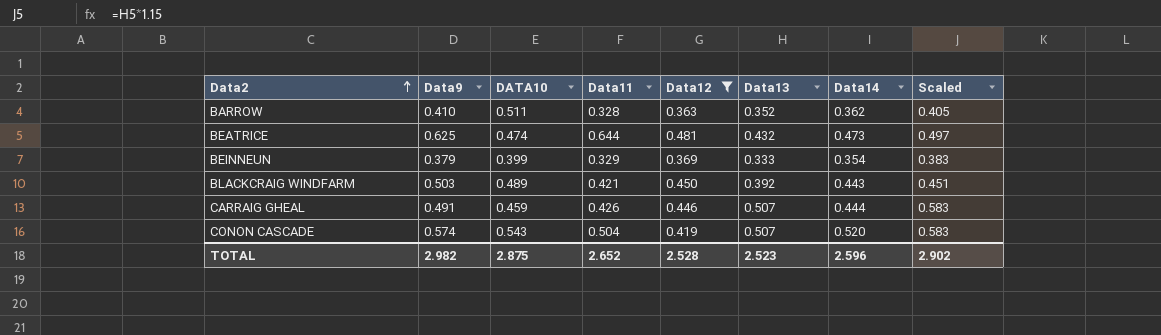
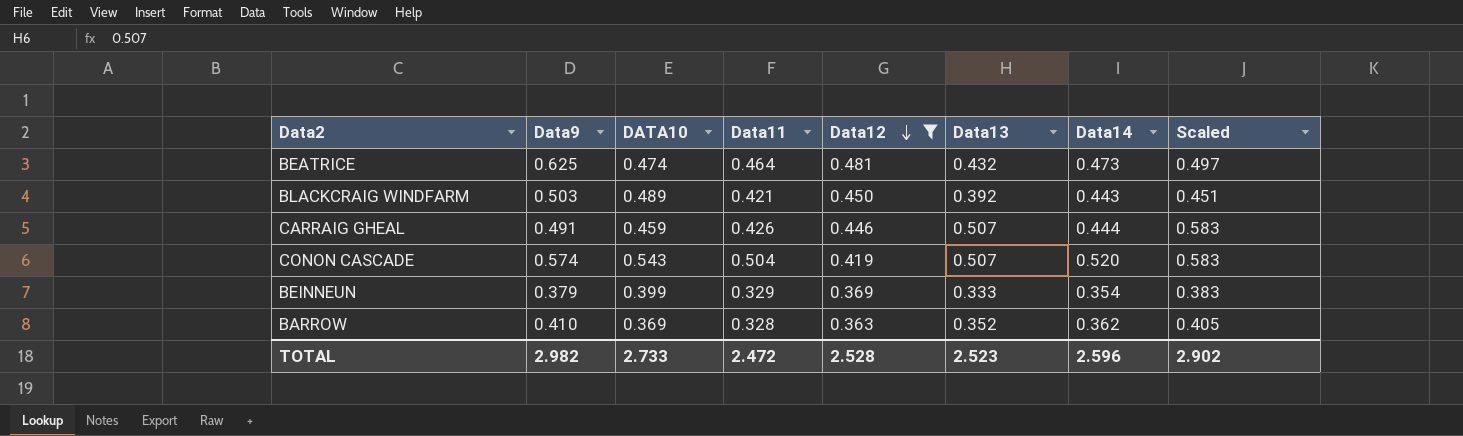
row order: Data2 ascending -> Data12 descending
BEATRICE | Data11: 0.644 -> 0.464
BARROW | DATA10: 0.511 -> 0.369
TOTAL | DATA10: 2.875 -> 2.733
TOTAL | Data11: 2.652 -> 2.472

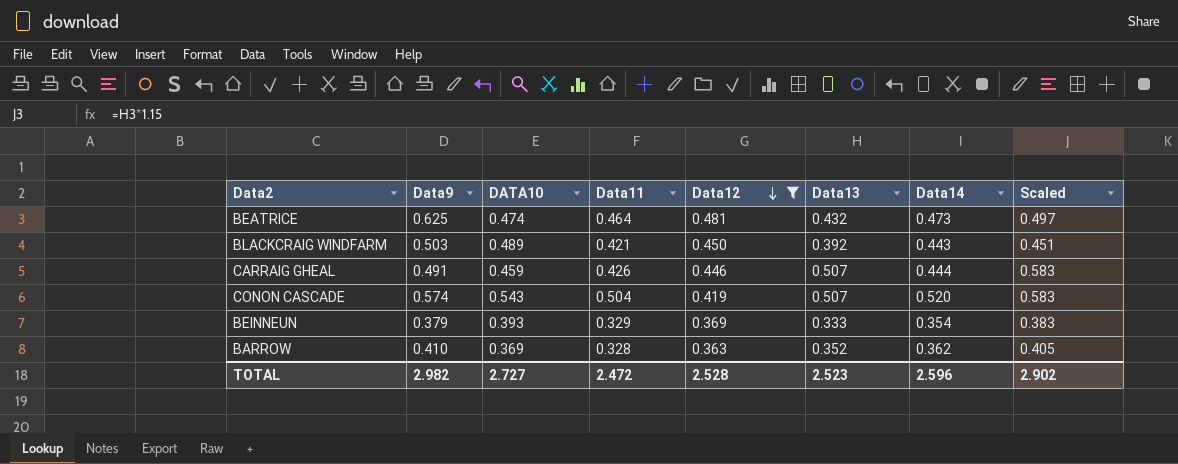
BEINNEUN | DATA10: 0.399 -> 0.393
TOTAL | DATA10: 2.733 -> 2.727

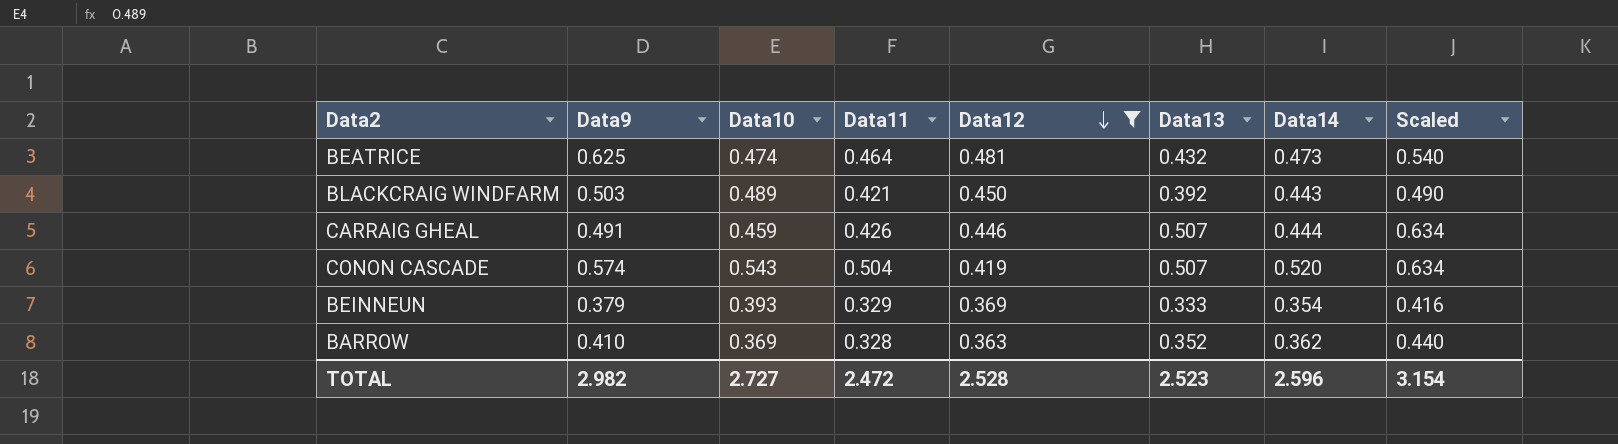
column name: DATA10 -> Data10
column Scaled | formula: [Data13] * 1.15 -> [Data13] * 1.25
TOTAL | Scaled: 2.902 -> 3.154

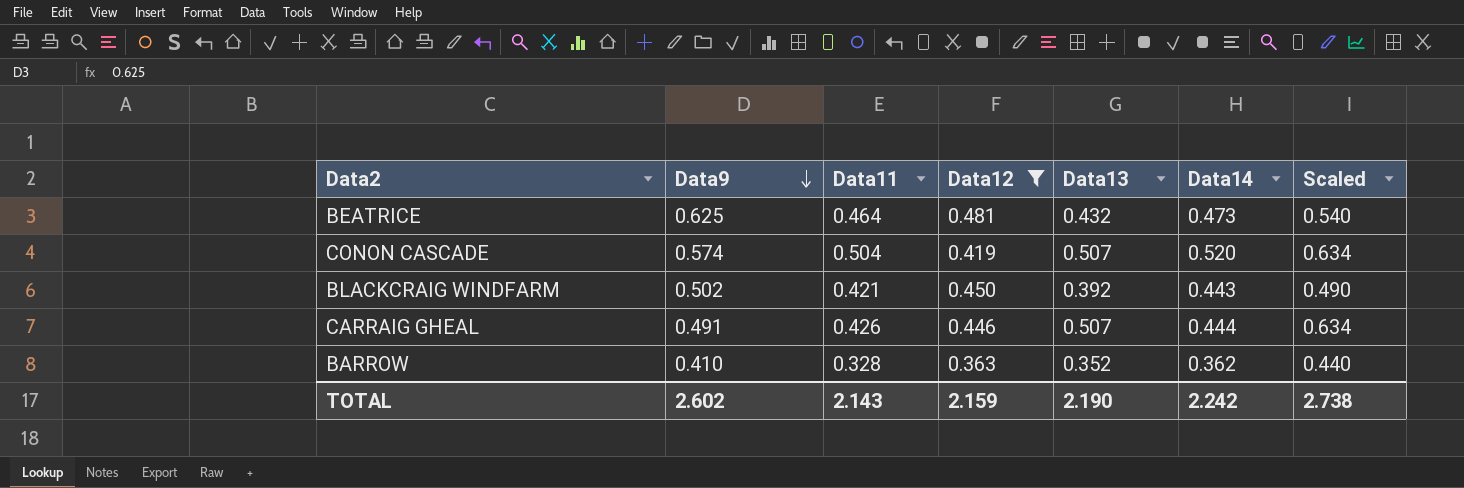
row order: Data12 descending -> Data9 descending
column Data10 | position: 3 -> none
row BEINNEUN: 0.379 | 0.393 | 0.329 | 0.369 | 0.333 | 0.354 | 0.416 -> none
BLACKCRAIG WINDFARM | Data9: 0.503 -> 0.502
TOTAL | Data9: 2.982 -> 2.602
TOTAL | Data11: 2.472 -> 2.143
TOTAL | Data12: 2.528 -> 2.159
TOTAL | Data13: 2.523 -> 2.190
TOTAL | Data14: 2.596 -> 2.242
TOTAL | Scaled: 3.154 -> 2.738

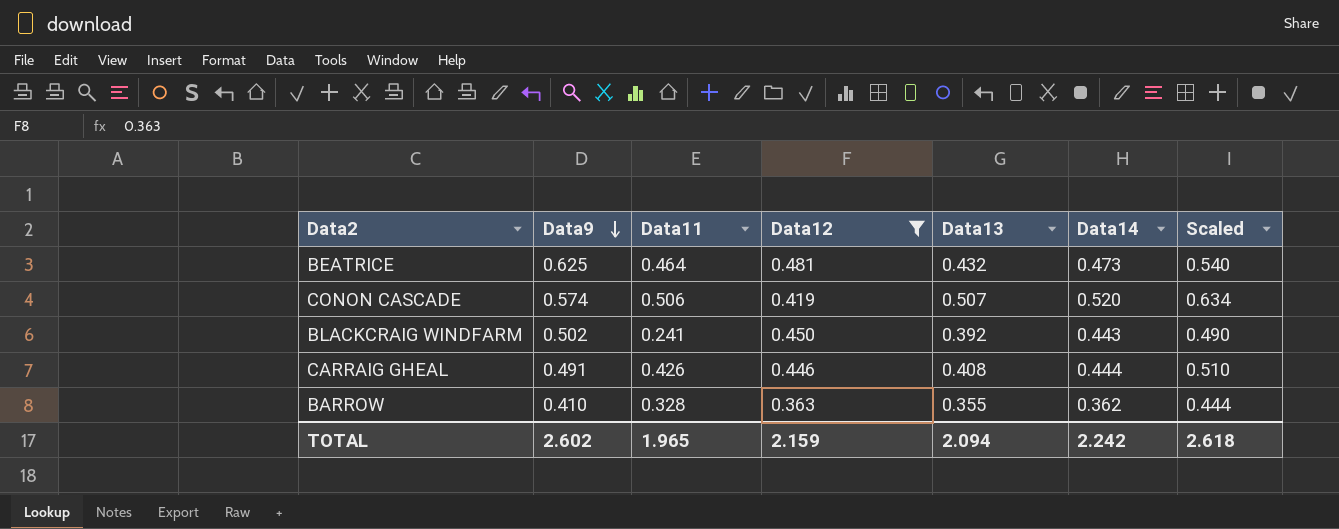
CONON CASCADE | Data11: 0.504 -> 0.506
BLACKCRAIG WINDFARM | Data11: 0.421 -> 0.241
CARRAIG GHEAL | Data13: 0.507 -> 0.408
CARRAIG GHEAL | Scaled: 0.634 -> 0.510
BARROW | Data13: 0.352 -> 0.355
BARROW | Scaled: 0.440 -> 0.444
TOTAL | Data11: 2.143 -> 1.965
TOTAL | Data13: 2.190 -> 2.094
TOTAL | Scaled: 2.738 -> 2.618

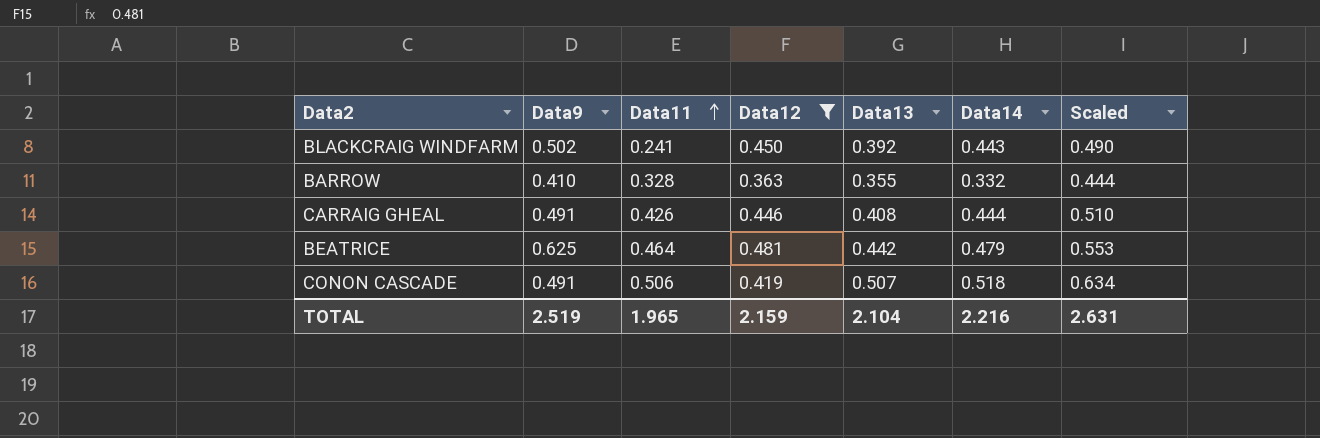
row order: Data9 descending -> Data11 ascending
BARROW | Data14: 0.362 -> 0.332
BEATRICE | Data13: 0.432 -> 0.442
BEATRICE | Data14: 0.473 -> 0.479
BEATRICE | Scaled: 0.540 -> 0.553
CONON CASCADE | Data9: 0.574 -> 0.491
CONON CASCADE | Data14: 0.520 -> 0.518
TOTAL | Data9: 2.602 -> 2.519
TOTAL | Data13: 2.094 -> 2.104
TOTAL | Data14: 2.242 -> 2.216
TOTAL | Scaled: 2.618 -> 2.631

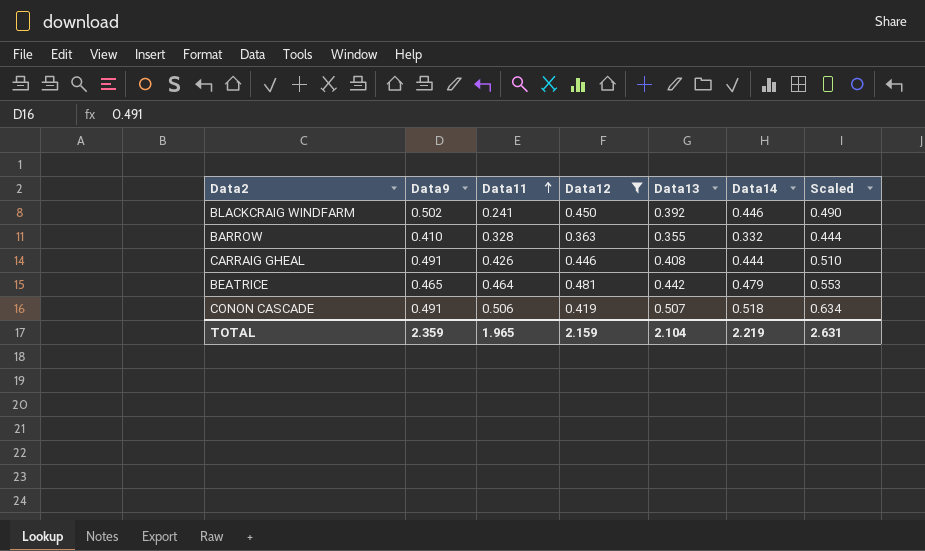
BLACKCRAIG WINDFARM | Data14: 0.443 -> 0.446
BEATRICE | Data9: 0.625 -> 0.465
TOTAL | Data9: 2.519 -> 2.359
TOTAL | Data14: 2.216 -> 2.219

